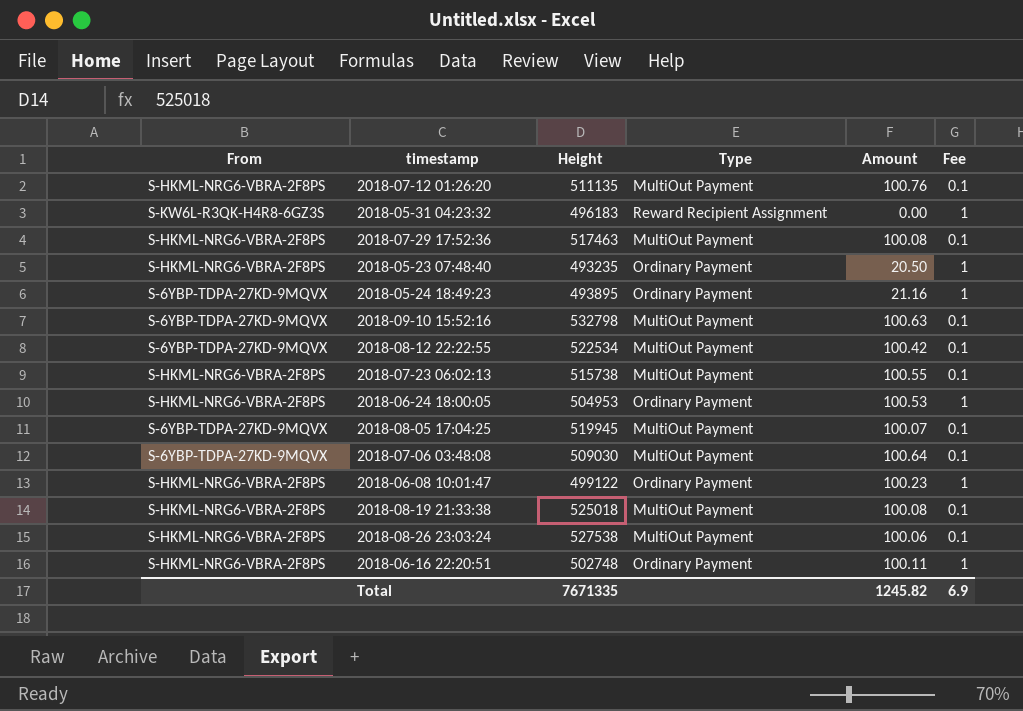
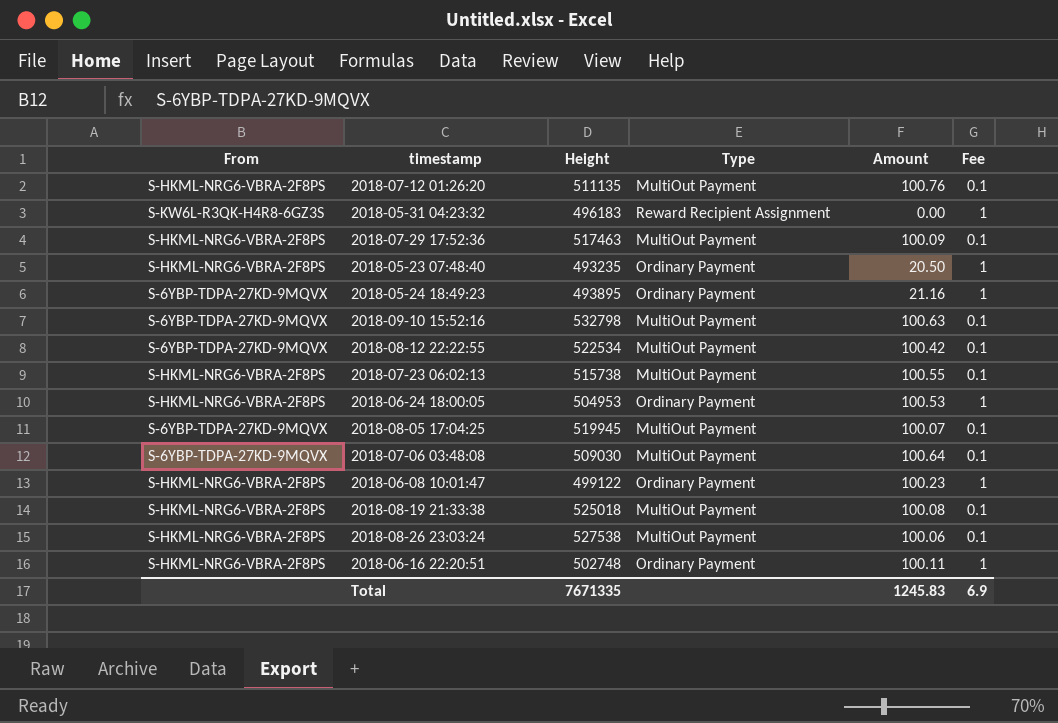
2018-07-29 17:52:36 | Amount: 100.08 -> 100.09
Total | Amount: 1245.82 -> 1245.83

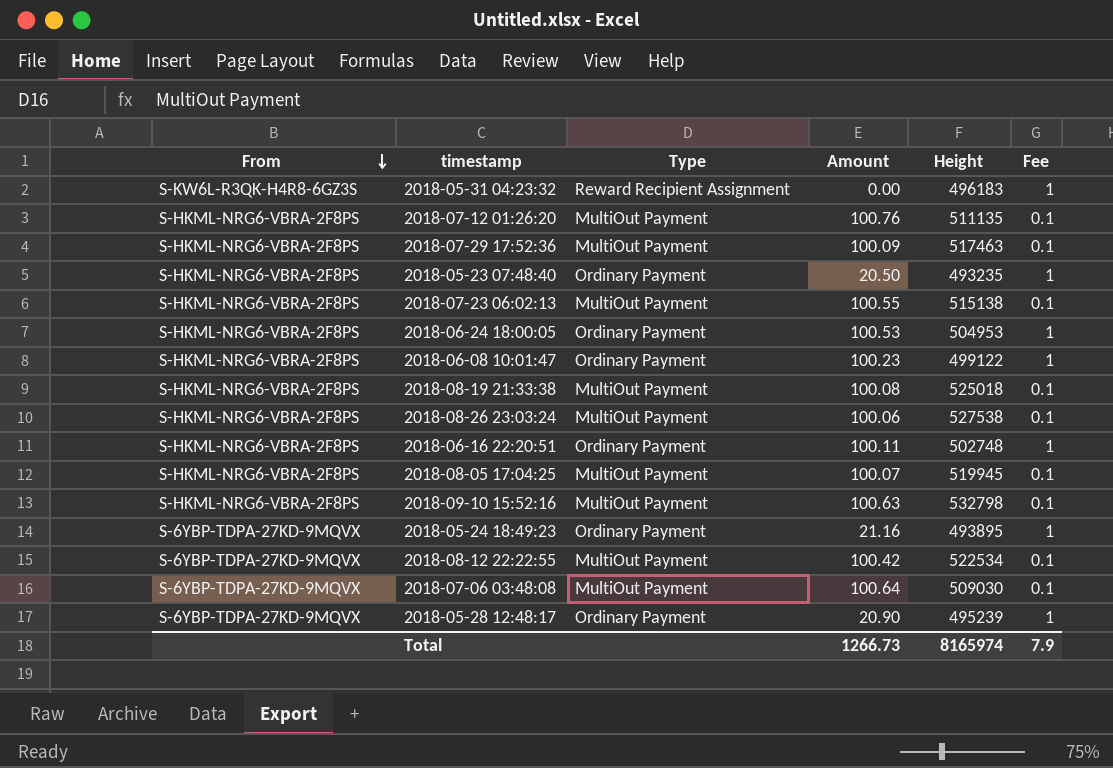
row order: none -> From descending
column Height | position: 3 -> 5
2018-07-23 06:02:13 | Height: 515738 -> 515138
2018-08-05 17:04:25 | From: S-6YBP-TDPA-27KD-9MQVX -> S-HKML-NRG6-VBRA-2F8PS
2018-09-10 15:52:16 | From: S-6YBP-TDPA-27KD-9MQVX -> S-HKML-NRG6-VBRA-2F8PS
row 2018-05-28 12:48:17: none -> S-6YBP-TDPA-27KD-9MQVX | Ordinary Payment | 20.90 | 495239 | 1
Total | Amount: 1245.83 -> 1266.73
Total | Height: 7671335 -> 8165974
Total | Fee: 6.9 -> 7.9

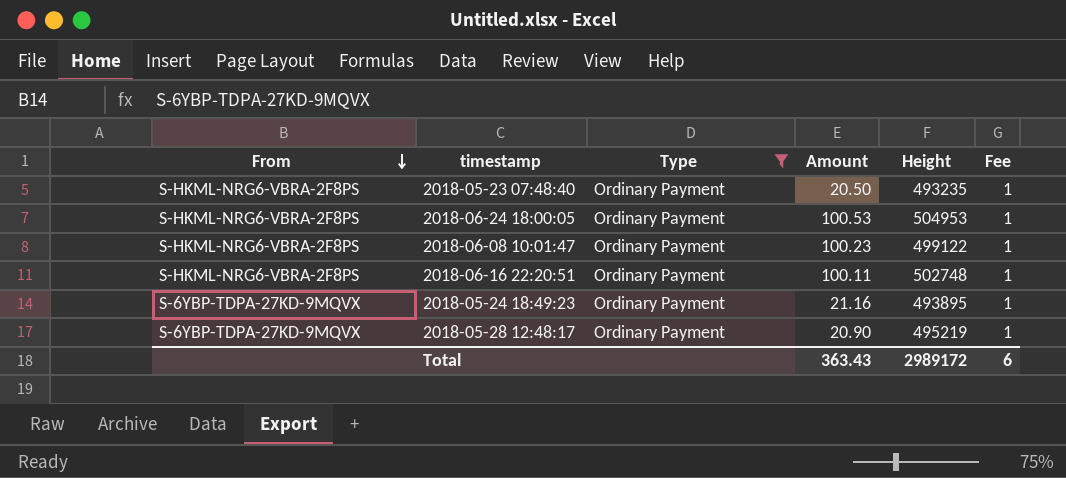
filter: none -> Type = Ordinary Payment
2018-05-28 12:48:17 | Height: 495239 -> 495219
Total | Amount: 1266.73 -> 363.43
Total | Height: 8165974 -> 2989172
Total | Fee: 7.9 -> 6

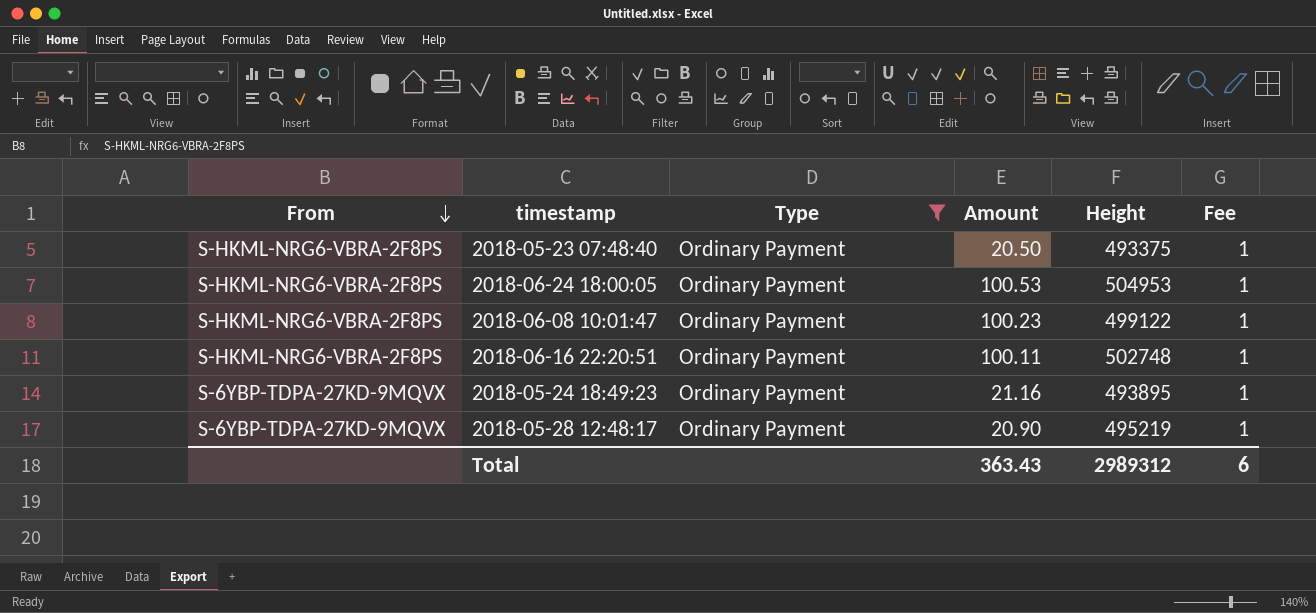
2018-05-23 07:48:40 | Height: 493235 -> 493375
Total | Height: 2989172 -> 2989312

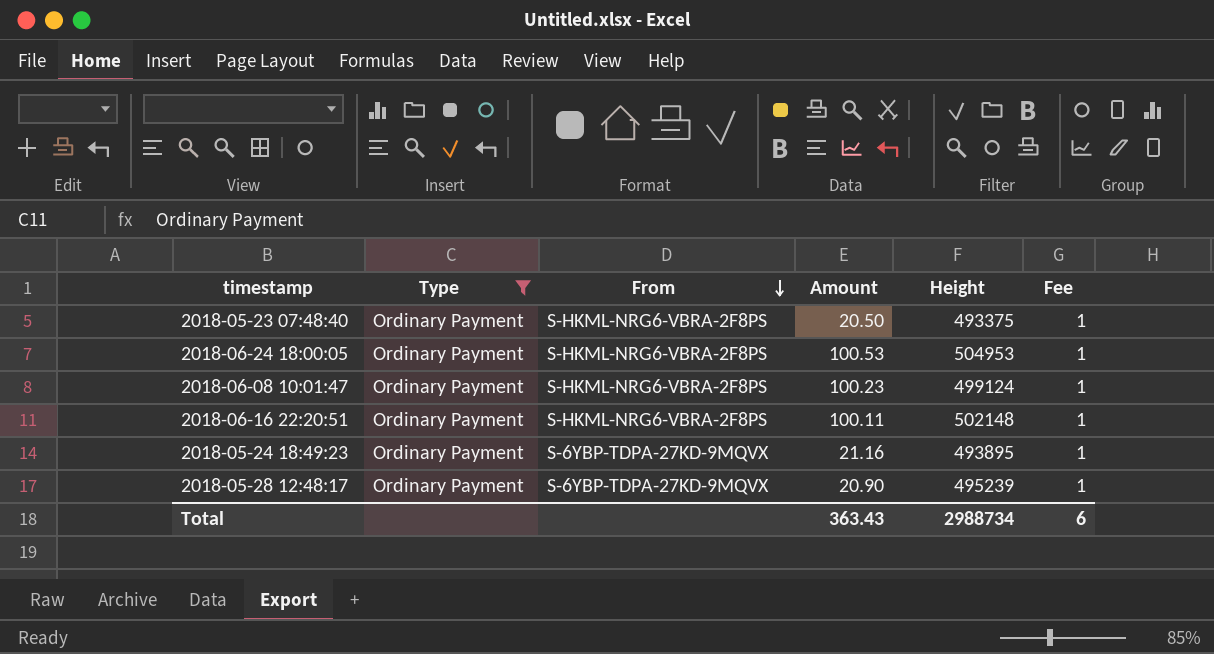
column From | position: 1 -> 3
2018-06-08 10:01:47 | Height: 499122 -> 499124
2018-06-16 22:20:51 | Height: 502748 -> 502148
2018-05-28 12:48:17 | Height: 495219 -> 495239
Total | Height: 2989312 -> 2988734

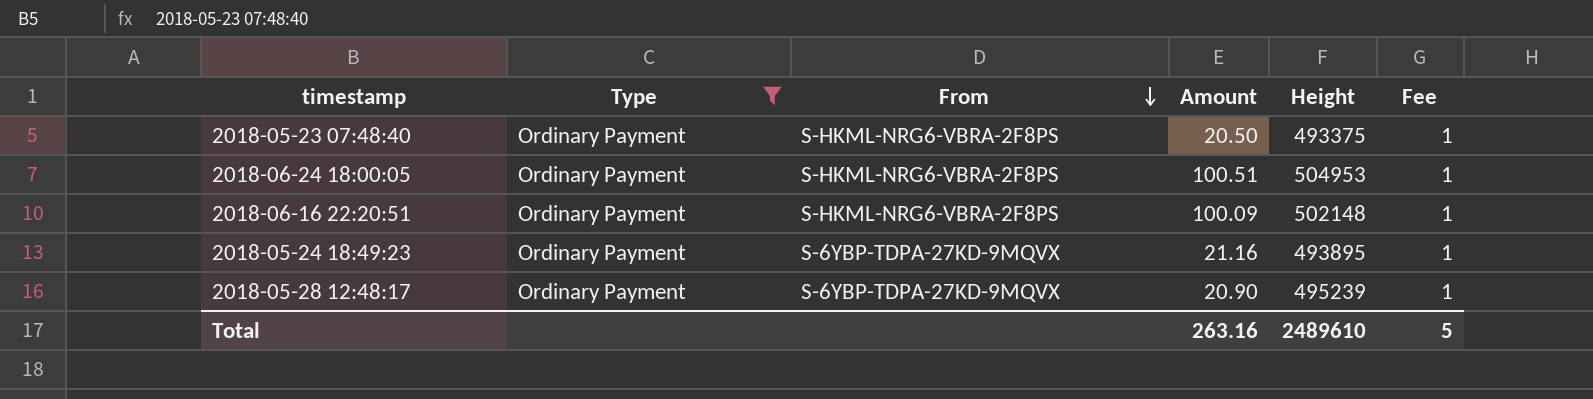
row 2018-06-08 10:01:47: Ordinary Payment | S-HKML-NRG6-VBRA-2F8PS | 100.23 | 499124 | 1 -> none
2018-06-24 18:00:05 | Amount: 100.53 -> 100.51
2018-06-16 22:20:51 | Amount: 100.11 -> 100.09
Total | Amount: 363.43 -> 263.16
Total | Height: 2988734 -> 2489610
Total | Fee: 6 -> 5

